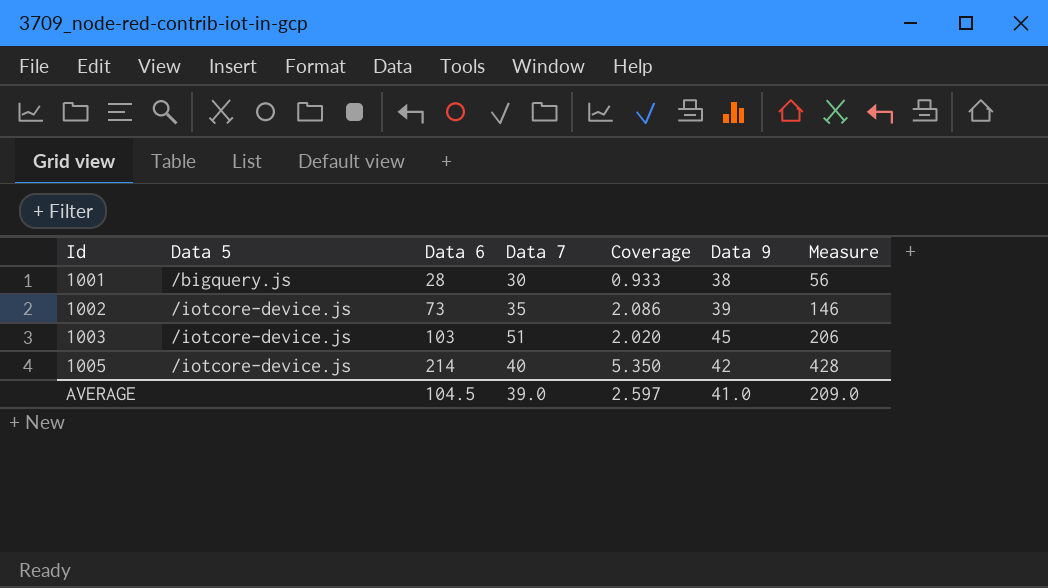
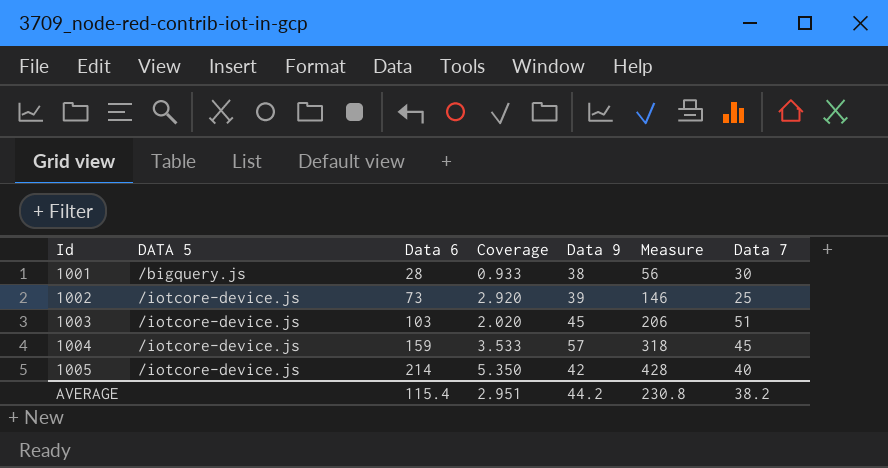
column name: Data 5 -> DATA 5
column Data 7 | position: 4 -> 7
1002 | Coverage: 2.086 -> 2.920
1002 | Data 7: 35 -> 25
row 1004: none -> /iotcore-device.js | 159 | 3.533 | 57 | 318 | 45
AVERAGE | Data 6: 104.5 -> 115.4
AVERAGE | Coverage: 2.597 -> 2.951
AVERAGE | Data 9: 41.0 -> 44.2
AVERAGE | Measure: 209.0 -> 230.8
AVERAGE | Data 7: 39.0 -> 38.2

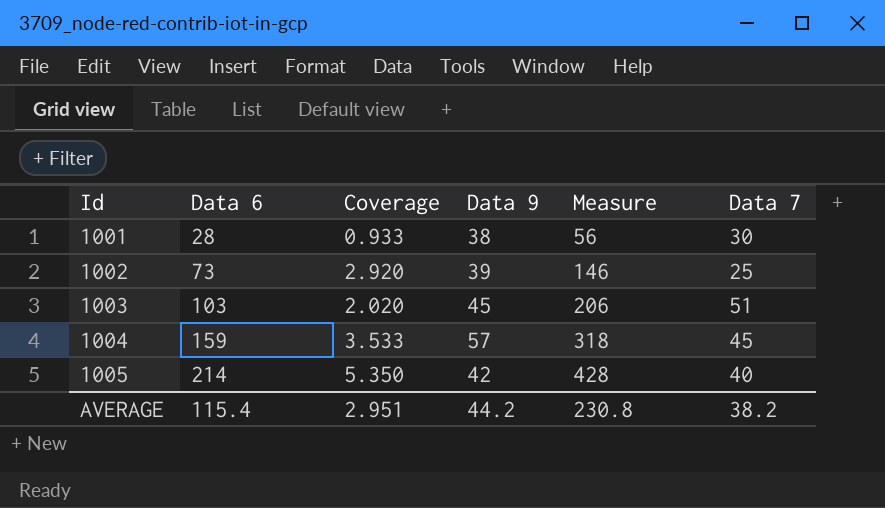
column DATA 5 | position: 2 -> none

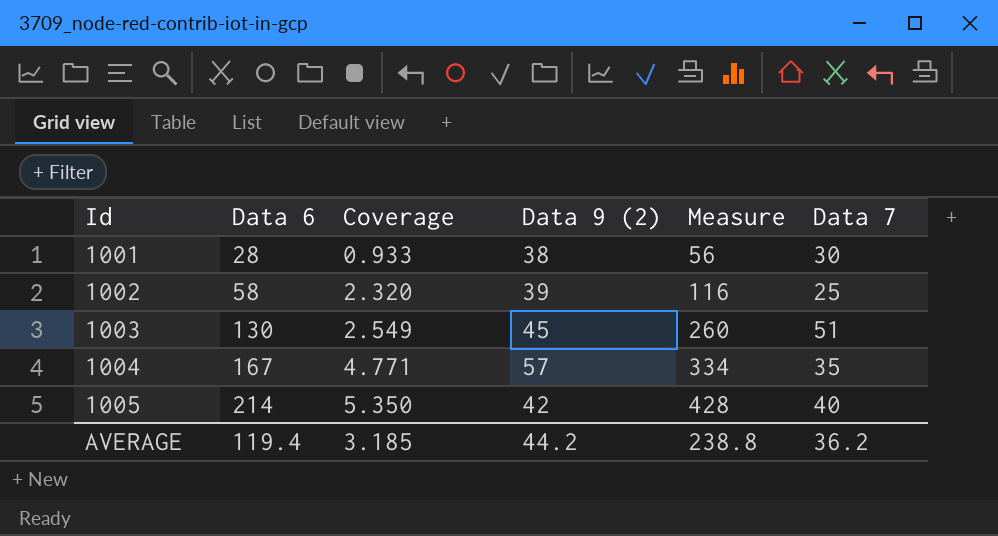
column name: Data 9 -> Data 9 (2)
1002 | Data 6: 73 -> 58
1002 | Coverage: 2.920 -> 2.320
1002 | Measure: 146 -> 116
1003 | Data 6: 103 -> 130
1003 | Coverage: 2.020 -> 2.549
1003 | Measure: 206 -> 260
1004 | Data 6: 159 -> 167
1004 | Coverage: 3.533 -> 4.771
1004 | Measure: 318 -> 334
1004 | Data 7: 45 -> 35
AVERAGE | Data 6: 115.4 -> 119.4
AVERAGE | Coverage: 2.951 -> 3.185
AVERAGE | Measure: 230.8 -> 238.8
AVERAGE | Data 7: 38.2 -> 36.2

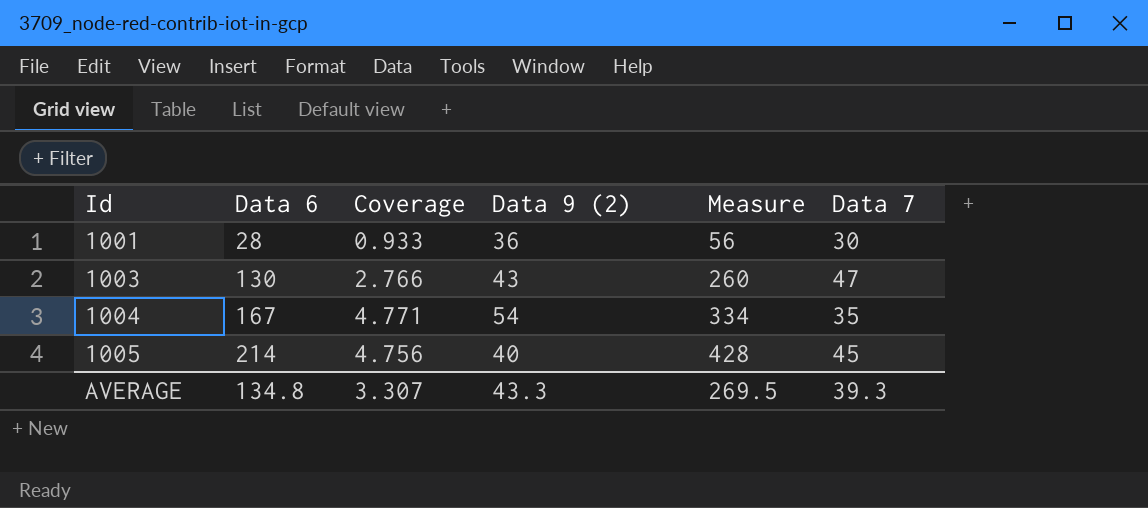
row 1002: 58 | 2.320 | 39 | 116 | 25 -> none
1001 | Data 9 (2): 38 -> 36
1003 | Coverage: 2.549 -> 2.766
1003 | Data 9 (2): 45 -> 43
1003 | Data 7: 51 -> 47
1004 | Data 9 (2): 57 -> 54
1005 | Coverage: 5.350 -> 4.756
1005 | Data 9 (2): 42 -> 40
1005 | Data 7: 40 -> 45
AVERAGE | Data 6: 119.4 -> 134.8
AVERAGE | Coverage: 3.185 -> 3.307
AVERAGE | Data 9 (2): 44.2 -> 43.3
AVERAGE | Measure: 238.8 -> 269.5
AVERAGE | Data 7: 36.2 -> 39.3

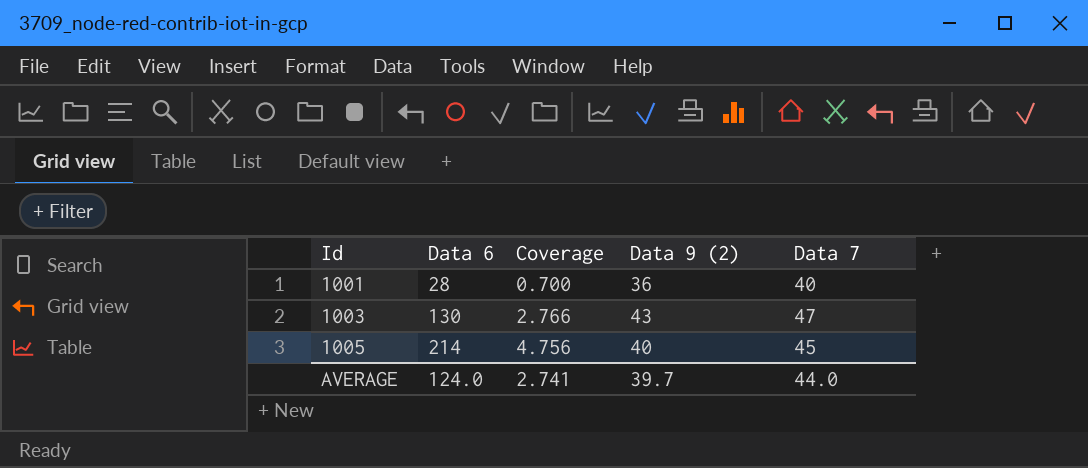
column Measure | formula: [Data 6] * 2 -> none
row 1004: 167 | 4.771 | 54 | 334 | 35 -> none
1001 | Coverage: 0.933 -> 0.700
1001 | Data 7: 30 -> 40
AVERAGE | Data 6: 134.8 -> 124.0
AVERAGE | Coverage: 3.307 -> 2.741
AVERAGE | Data 9 (2): 43.3 -> 39.7
AVERAGE | Data 7: 39.3 -> 44.0

